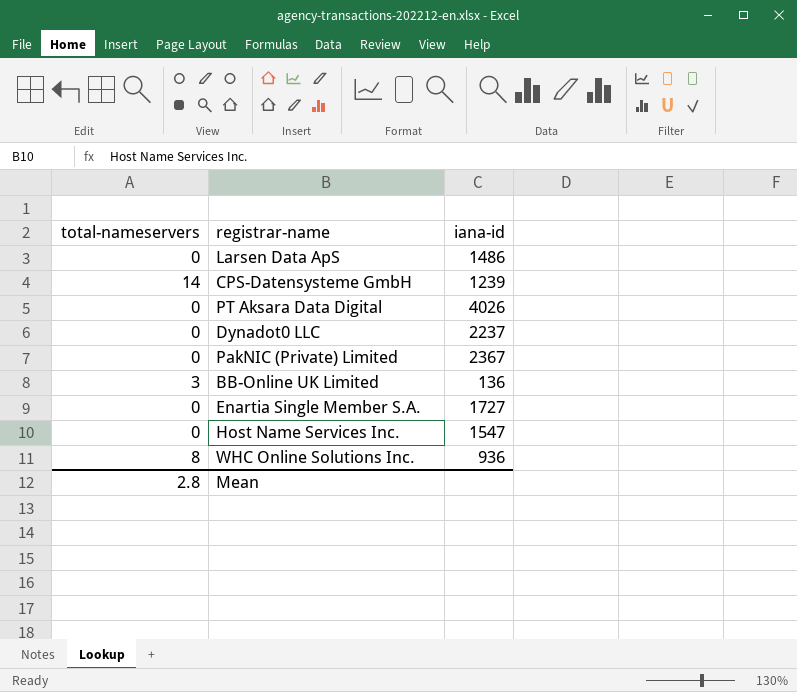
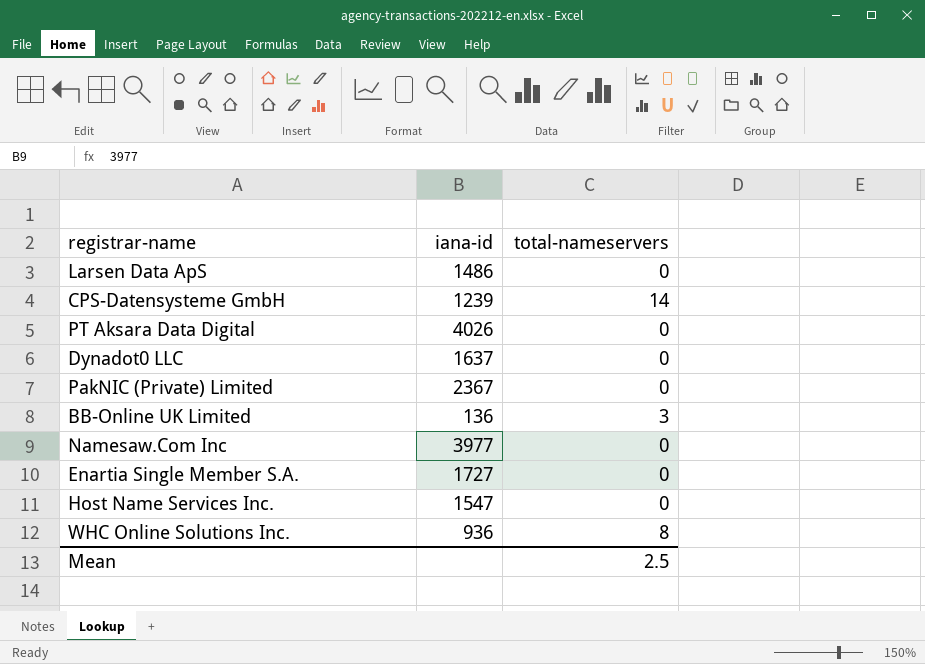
column total-nameservers | position: 1 -> 3
Dynadot0 LLC | iana-id: 2237 -> 1637
row Namesaw.Com Inc: none -> 3977 | 0
Mean | total-nameservers: 2.8 -> 2.5

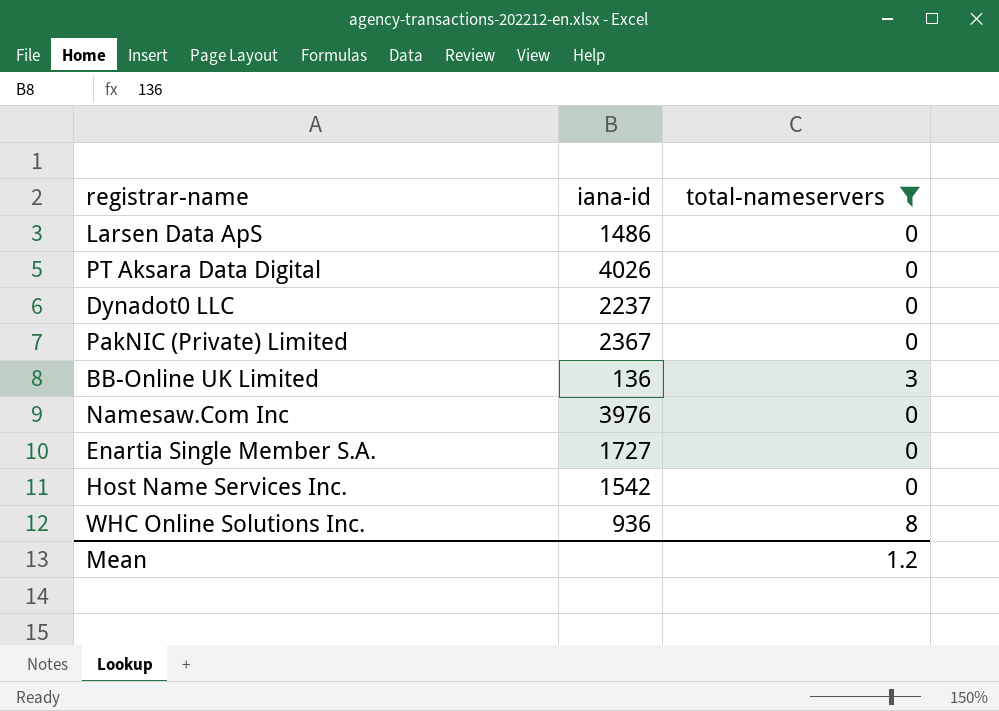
filter: none -> total-nameservers != 14
Dynadot0 LLC | iana-id: 1637 -> 2237
Namesaw.Com Inc | iana-id: 3977 -> 3976
Host Name Services Inc. | iana-id: 1547 -> 1542
Mean | total-nameservers: 2.5 -> 1.2

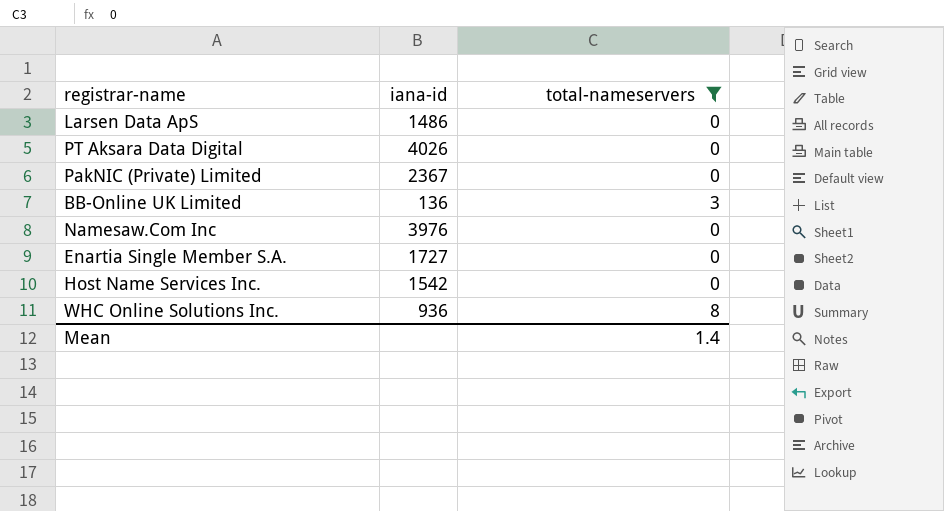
row Dynadot0 LLC: 2237 | 0 -> none
Mean | total-nameservers: 1.2 -> 1.4

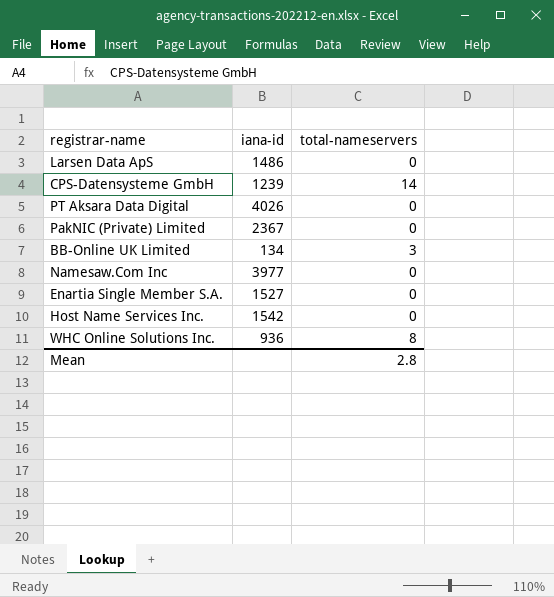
filter: total-nameservers != 14 -> none
BB-Online UK Limited | iana-id: 136 -> 134
Namesaw.Com Inc | iana-id: 3976 -> 3977
Enartia Single Member S.A. | iana-id: 1727 -> 1527
Mean | total-nameservers: 1.4 -> 2.8

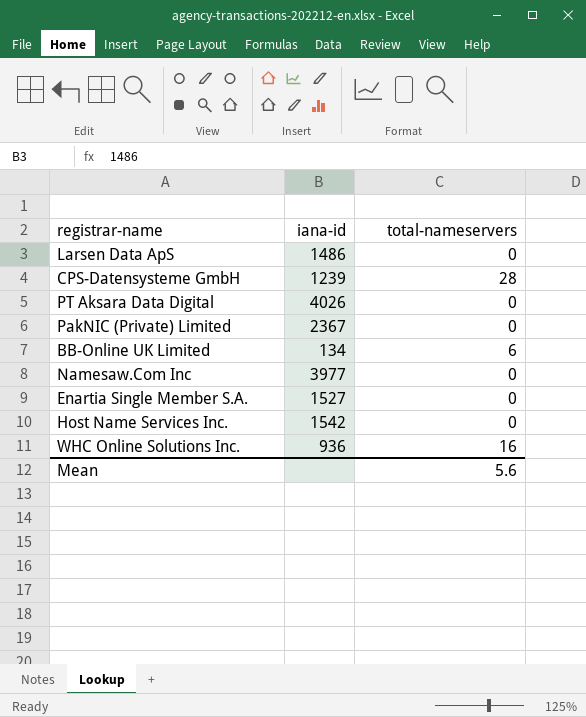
CPS-Datensysteme GmbH | total-nameservers: 14 -> 28
BB-Online UK Limited | total-nameservers: 3 -> 6
WHC Online Solutions Inc. | total-nameservers: 8 -> 16
Mean | total-nameservers: 2.8 -> 5.6

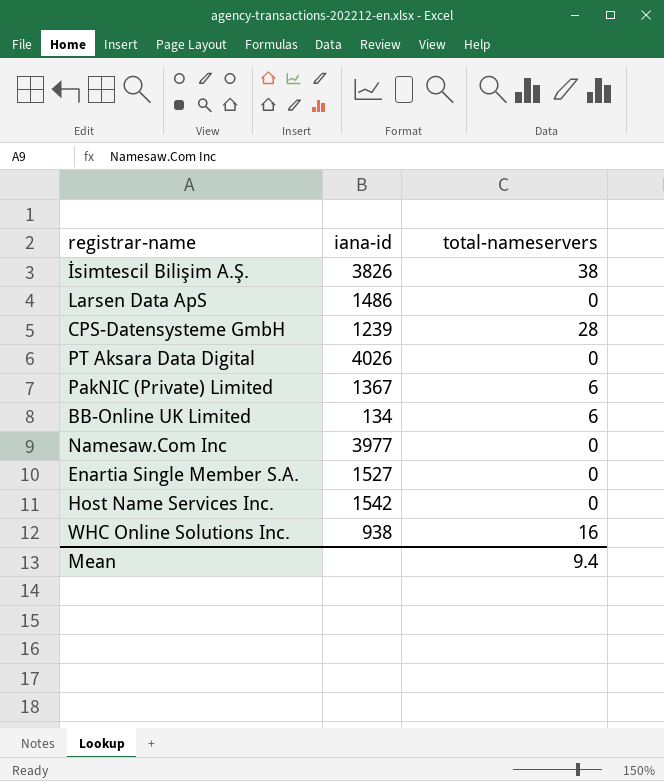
row İsimtescil Bilişim A.Ş.: none -> 3826 | 38
PakNIC (Private) Limited | iana-id: 2367 -> 1367
PakNIC (Private) Limited | total-nameservers: 0 -> 6
WHC Online Solutions Inc. | iana-id: 936 -> 938
Mean | total-nameservers: 5.6 -> 9.4

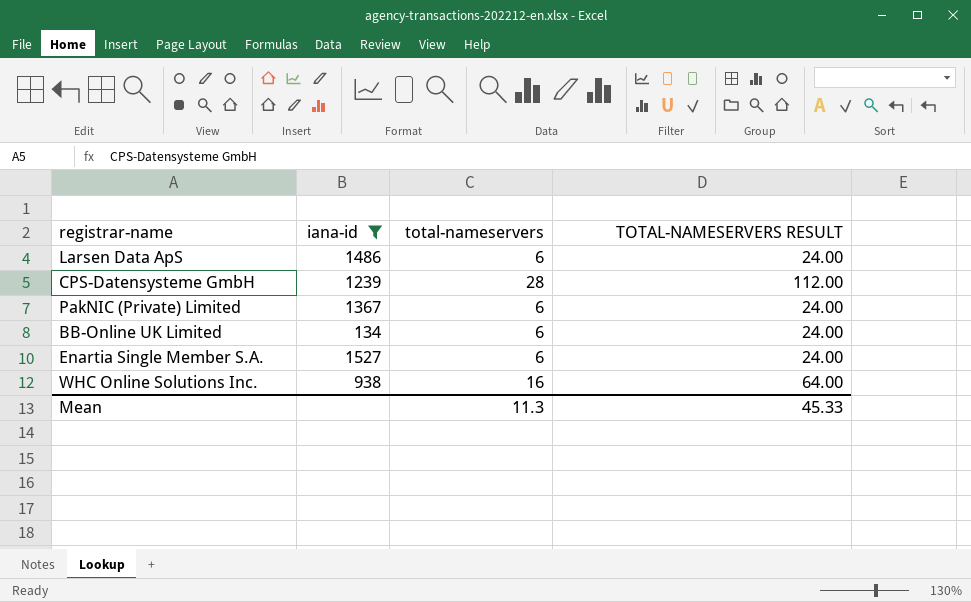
filter: none -> iana-id <= 1527
column TOTAL-NAMESERVERS RESULT | formula: none -> [total-nameservers] * 4
Larsen Data ApS | total-nameservers: 0 -> 6
Enartia Single Member S.A. | total-nameservers: 0 -> 6
Mean | total-nameservers: 9.4 -> 11.3

